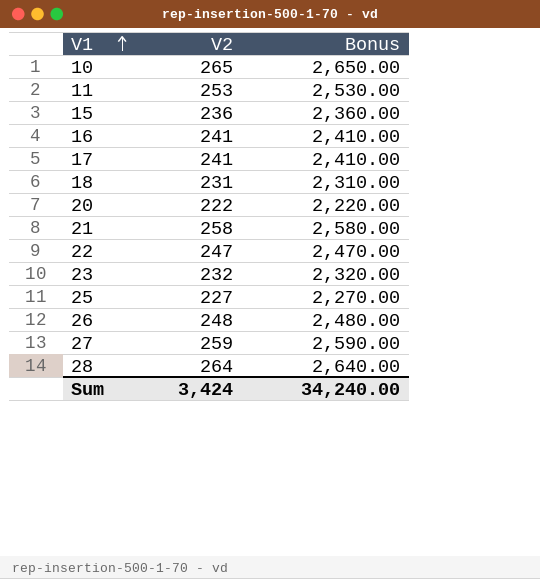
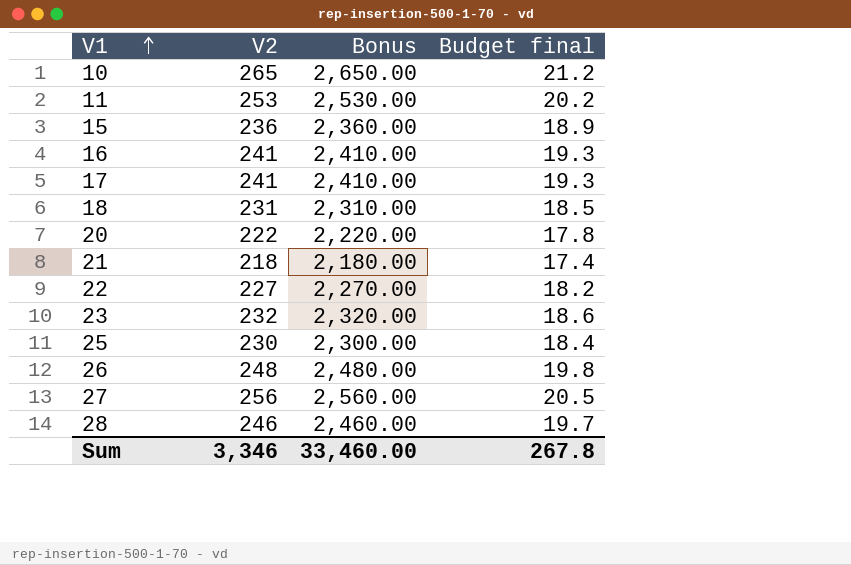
column Budget final | formula: none -> [V2] * 0.08
21 | V2: 258 -> 218
21 | Bonus: 2,580.00 -> 2,180.00
22 | V2: 247 -> 227
22 | Bonus: 2,470.00 -> 2,270.00
25 | V2: 227 -> 230
25 | Bonus: 2,270.00 -> 2,300.00
27 | V2: 259 -> 256
27 | Bonus: 2,590.00 -> 2,560.00
28 | V2: 264 -> 246
28 | Bonus: 2,640.00 -> 2,460.00
Sum | V2: 3,424 -> 3,346
Sum | Bonus: 34,240.00 -> 33,460.00

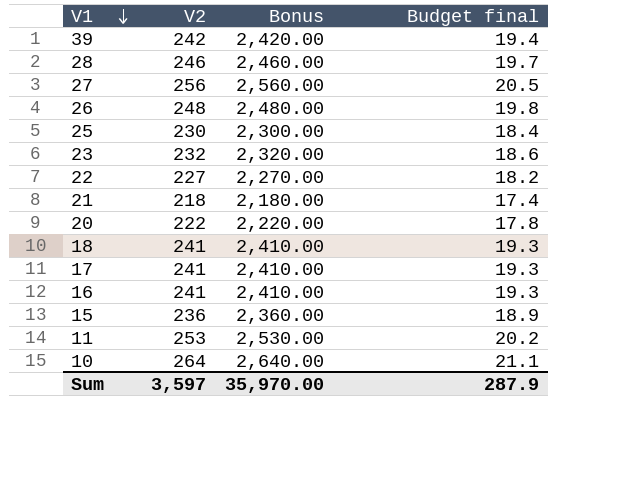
row order: V1 ascending -> V1 descending
row 39: none -> 242 | 2,420.00 | 19.4
18 | V2: 231 -> 241
18 | Bonus: 2,310.00 -> 2,410.00
18 | Budget final: 18.5 -> 19.3
10 | V2: 265 -> 264
10 | Bonus: 2,650.00 -> 2,640.00
10 | Budget final: 21.2 -> 21.1
Sum | V2: 3,346 -> 3,597
Sum | Bonus: 33,460.00 -> 35,970.00
Sum | Budget final: 267.8 -> 287.9

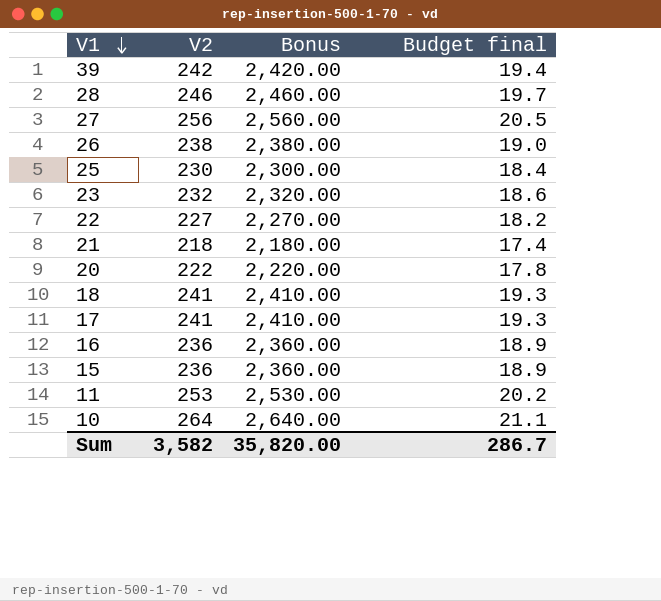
26 | V2: 248 -> 238
26 | Bonus: 2,480.00 -> 2,380.00
26 | Budget final: 19.8 -> 19.0
16 | V2: 241 -> 236
16 | Bonus: 2,410.00 -> 2,360.00
16 | Budget final: 19.3 -> 18.9
Sum | V2: 3,597 -> 3,582
Sum | Bonus: 35,970.00 -> 35,820.00
Sum | Budget final: 287.9 -> 286.7

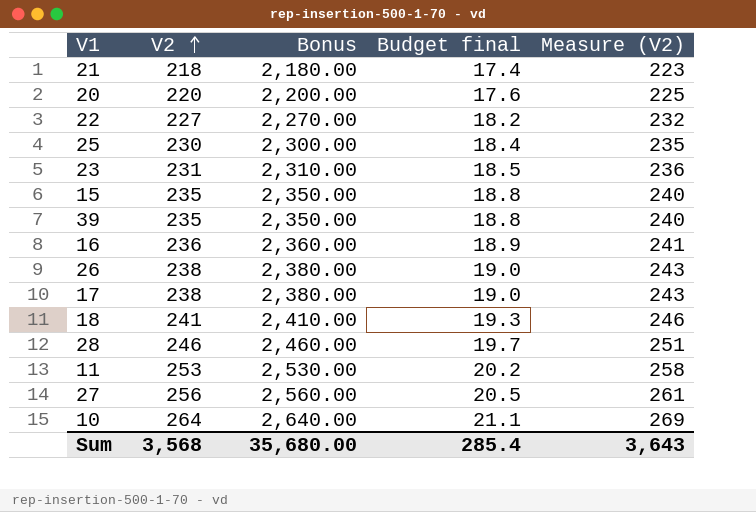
row order: V1 descending -> V2 ascending
column Measure (V2) | formula: none -> [V2] + 5
20 | V2: 222 -> 220
20 | Bonus: 2,220.00 -> 2,200.00
20 | Budget final: 17.8 -> 17.6
23 | V2: 232 -> 231
23 | Bonus: 2,320.00 -> 2,310.00
23 | Budget final: 18.6 -> 18.5
15 | V2: 236 -> 235
15 | Bonus: 2,360.00 -> 2,350.00
15 | Budget final: 18.9 -> 18.8
39 | V2: 242 -> 235
39 | Bonus: 2,420.00 -> 2,350.00
39 | Budget final: 19.4 -> 18.8
17 | V2: 241 -> 238
17 | Bonus: 2,410.00 -> 2,380.00
17 | Budget final: 19.3 -> 19.0
Sum | V2: 3,582 -> 3,568
Sum | Bonus: 35,820.00 -> 35,680.00
Sum | Budget final: 286.7 -> 285.4

